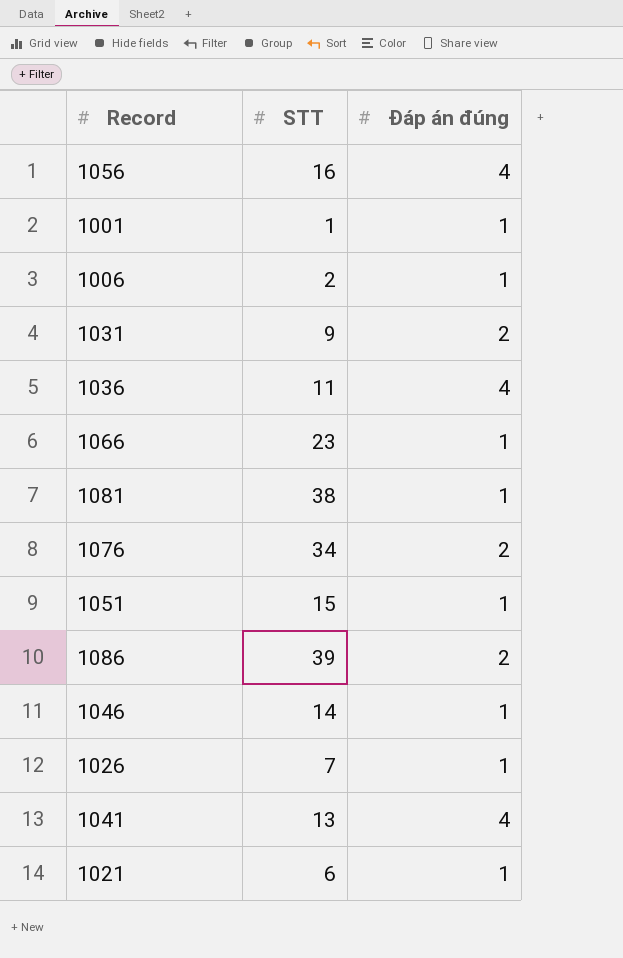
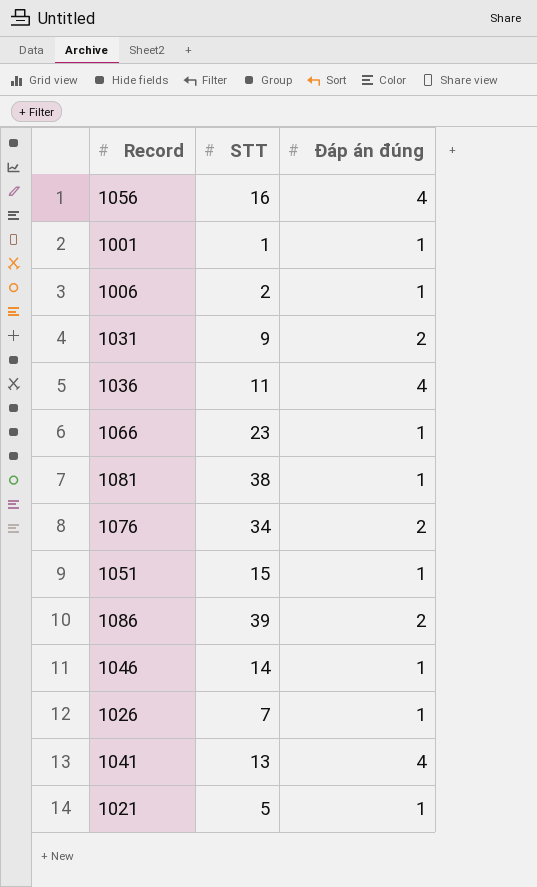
1021 | STT: 6 -> 5

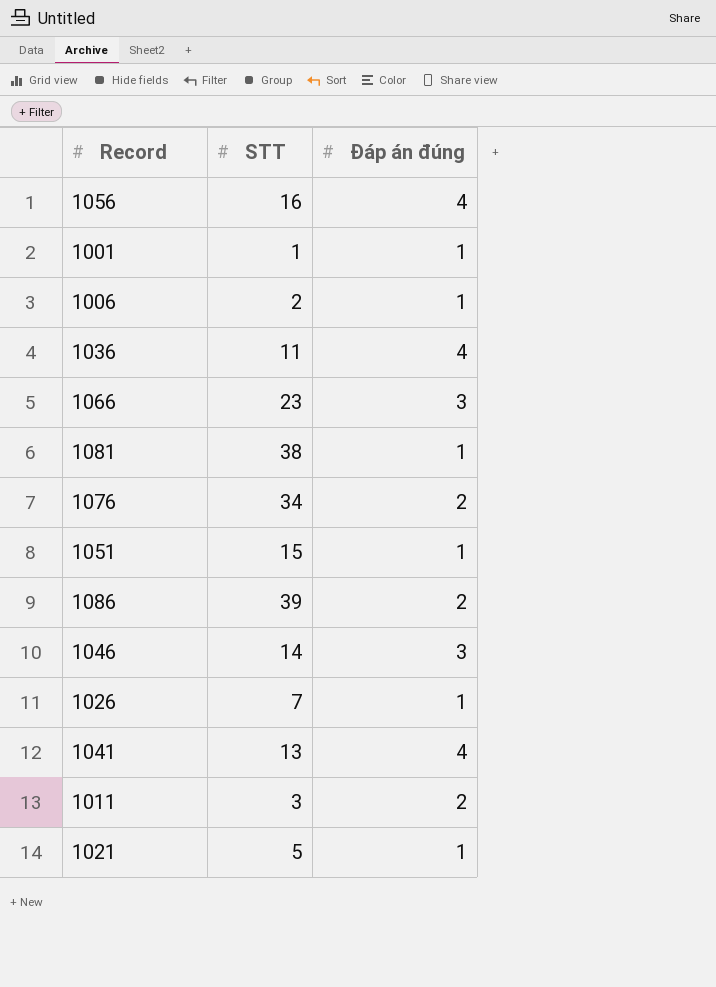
row 1031: 9 | 2 -> none
1066 | Đáp án đúng: 1 -> 3
1046 | Đáp án đúng: 1 -> 3
row 1011: none -> 3 | 2

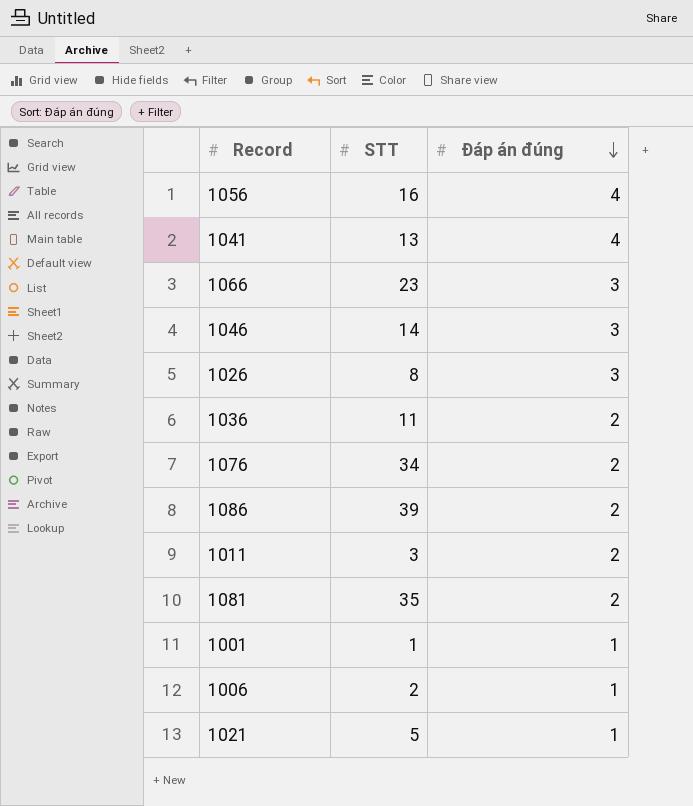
row order: none -> Đáp án đúng descending
row 1051: 15 | 1 -> none
1026 | STT: 7 -> 8
1026 | Đáp án đúng: 1 -> 3
1036 | Đáp án đúng: 4 -> 2
1081 | STT: 38 -> 35
1081 | Đáp án đúng: 1 -> 2

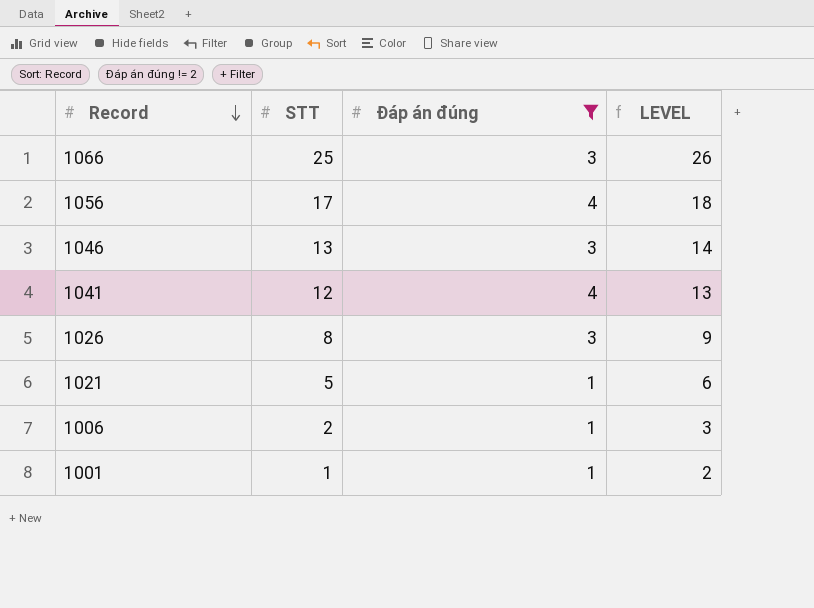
filter: none -> Đáp án đúng != 2
row order: Đáp án đúng descending -> Record descending
column LEVEL | formula: none -> [STT] + 1
1066 | STT: 23 -> 25
1056 | STT: 16 -> 17
1046 | STT: 14 -> 13
1041 | STT: 13 -> 12

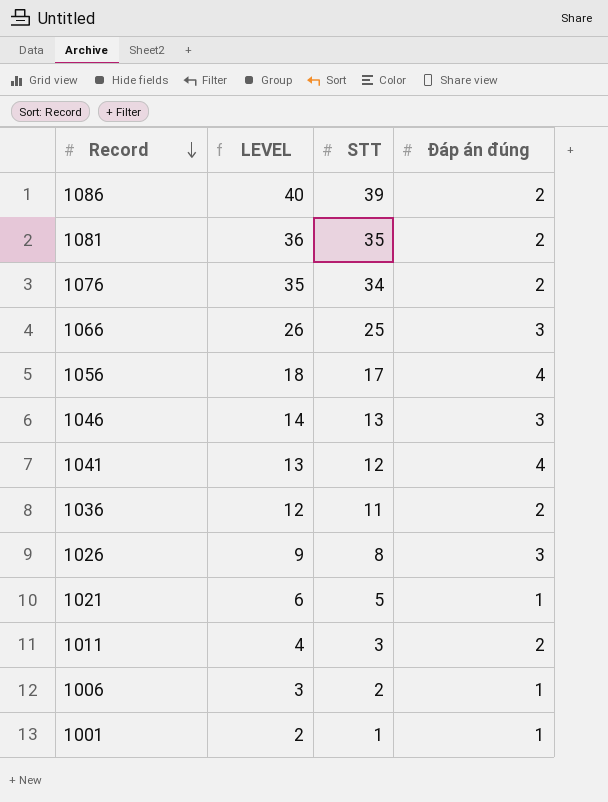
filter: Đáp án đúng != 2 -> none
column LEVEL | position: 4 -> 2

